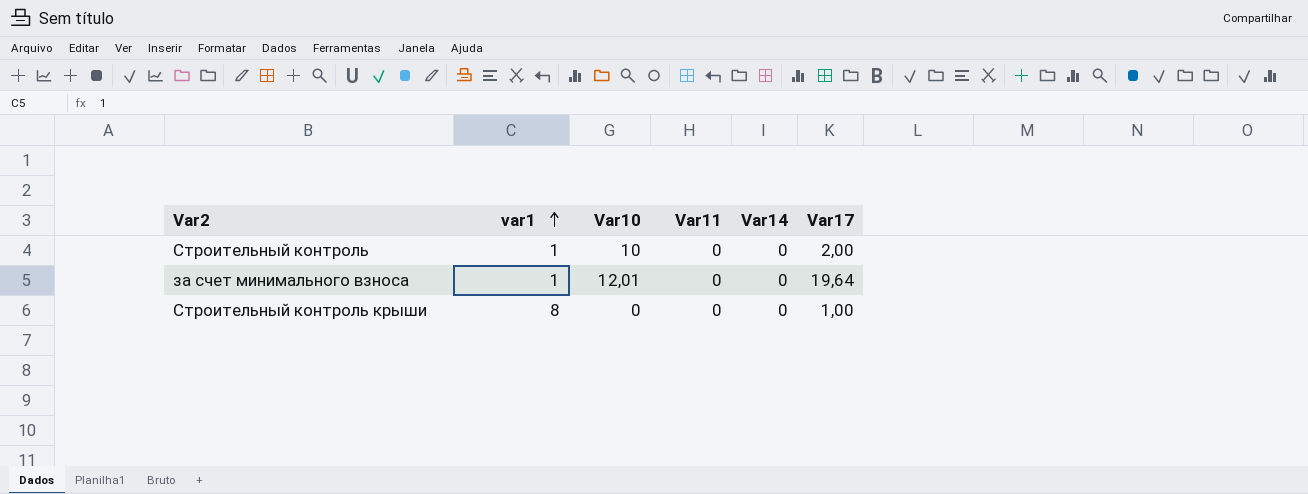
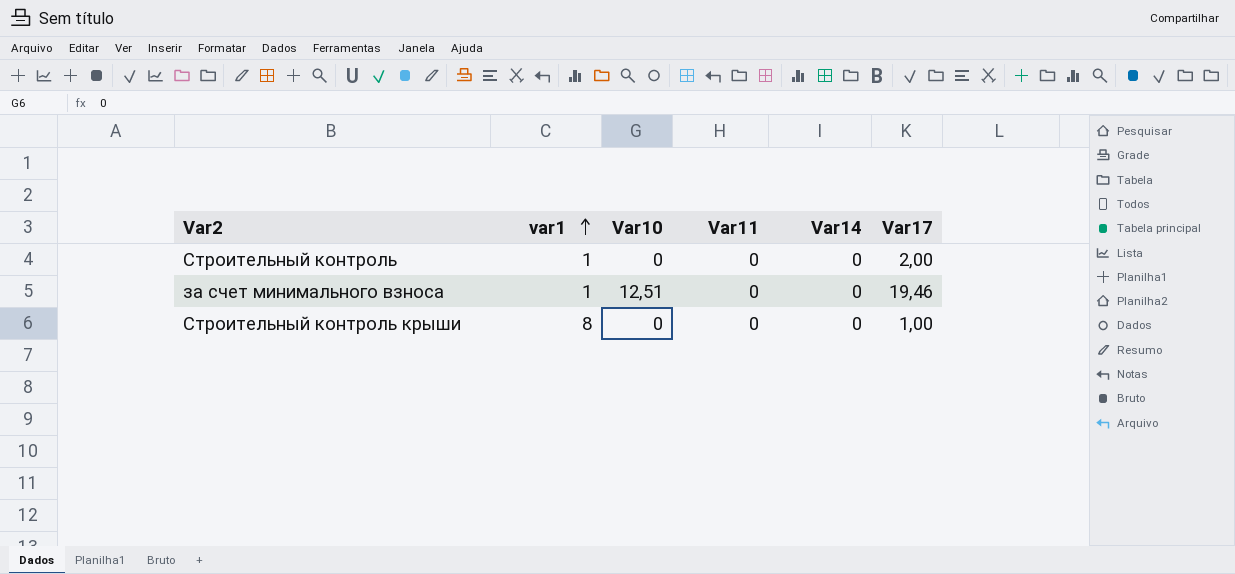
Строительный контроль | Var10: 10 -> 0
за счет минимального взноса | Var10: 12,01 -> 12,51
за счет минимального взноса | Var17: 19,64 -> 19,46

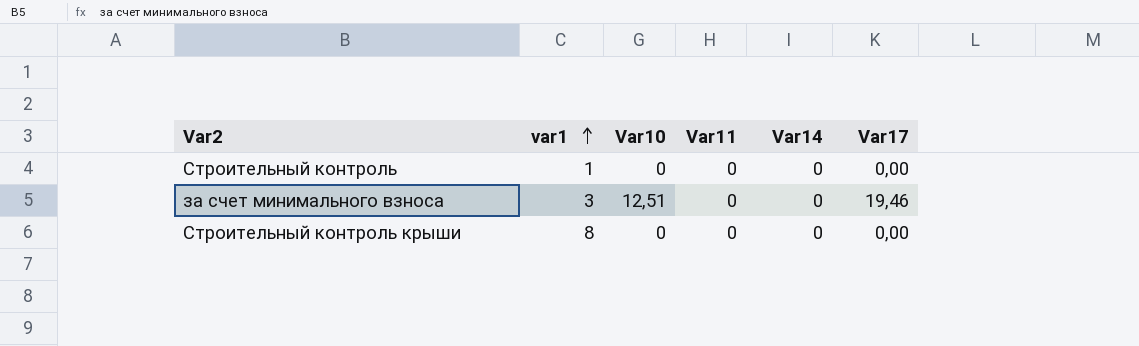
Строительный контроль | Var17: 2,00 -> 0,00
за счет минимального взноса | var1: 1 -> 3
Строительный контроль крыши | Var17: 1,00 -> 0,00

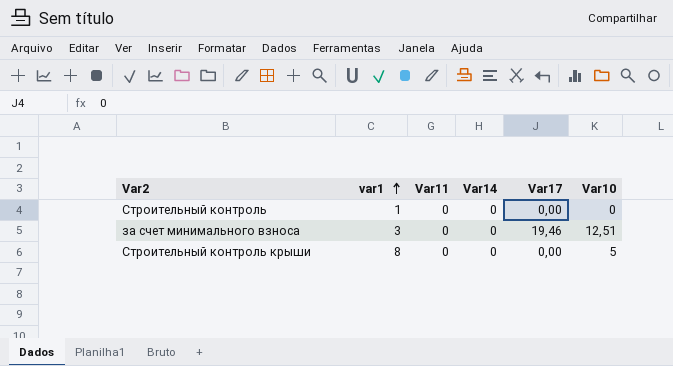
column Var10 | position: 3 -> 6
Строительный контроль крыши | Var10: 0 -> 5

